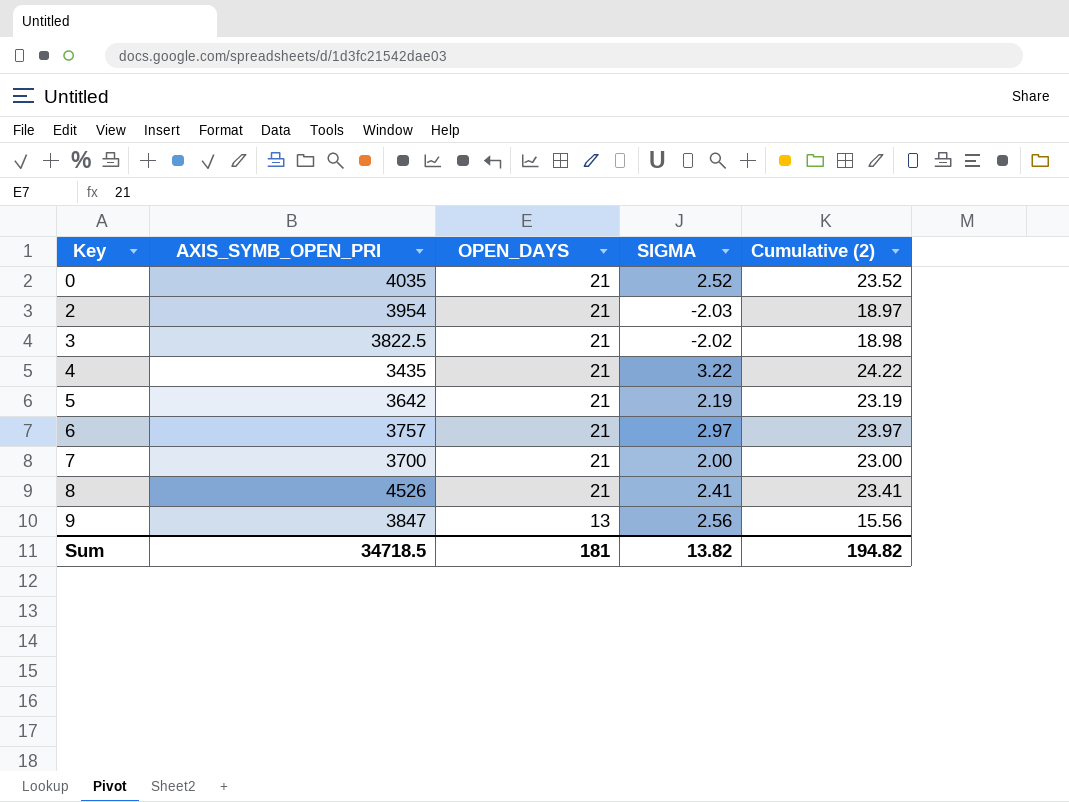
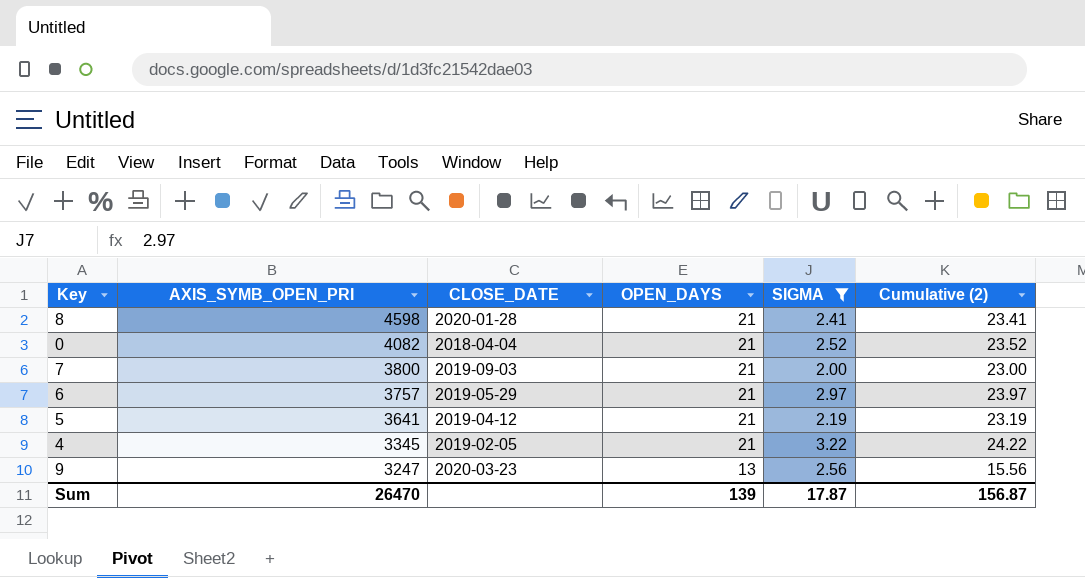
filter: none -> SIGMA >= 2.00
row order: Key ascending -> AXIS_SYMB_OPEN_PRI descending
column CLOSE_DATE | position: none -> 3
8 | AXIS_SYMB_OPEN_PRI: 4526 -> 4598
0 | AXIS_SYMB_OPEN_PRI: 4035 -> 4082
7 | AXIS_SYMB_OPEN_PRI: 3700 -> 3800
5 | AXIS_SYMB_OPEN_PRI: 3642 -> 3641
4 | AXIS_SYMB_OPEN_PRI: 3435 -> 3345
9 | AXIS_SYMB_OPEN_PRI: 3847 -> 3247
Sum | AXIS_SYMB_OPEN_PRI: 34718.5 -> 26470
Sum | OPEN_DAYS: 181 -> 139
Sum | SIGMA: 13.82 -> 17.87
Sum | Cumulative (2): 194.82 -> 156.87

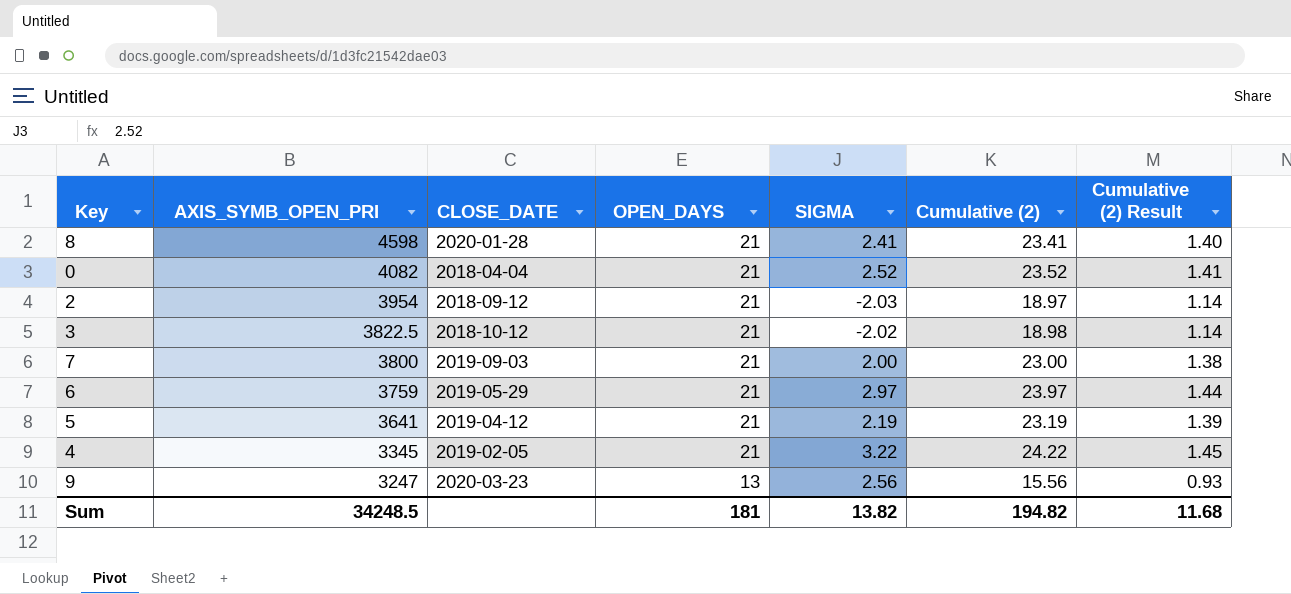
filter: SIGMA >= 2.00 -> none
column Cumulative (2) Result | formula: none -> [Cumulative (2)] * 0.06
6 | AXIS_SYMB_OPEN_PRI: 3757 -> 3759
Sum | AXIS_SYMB_OPEN_PRI: 26470 -> 34248.5
Sum | OPEN_DAYS: 139 -> 181
Sum | SIGMA: 17.87 -> 13.82
Sum | Cumulative (2): 156.87 -> 194.82

